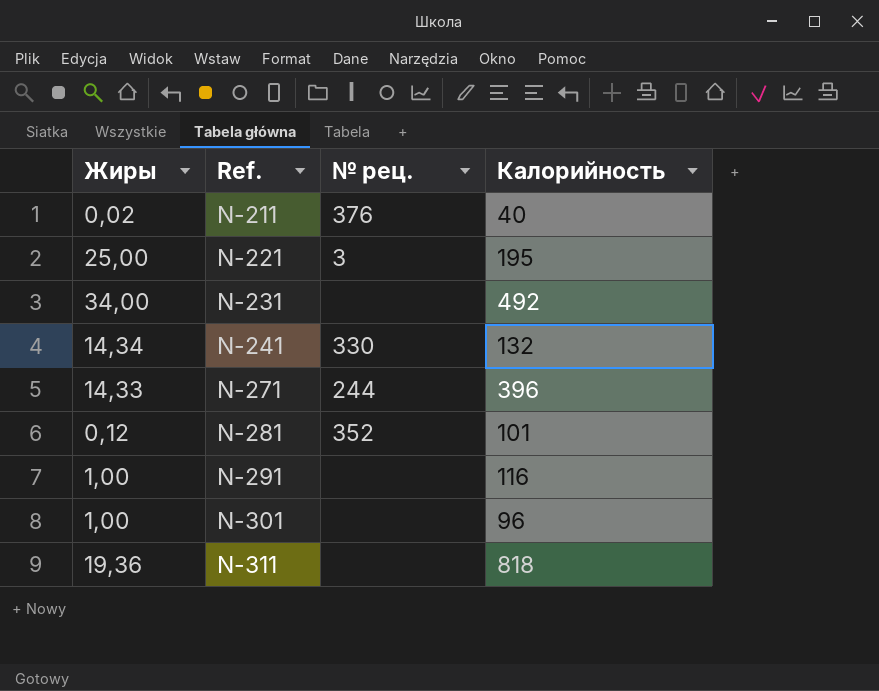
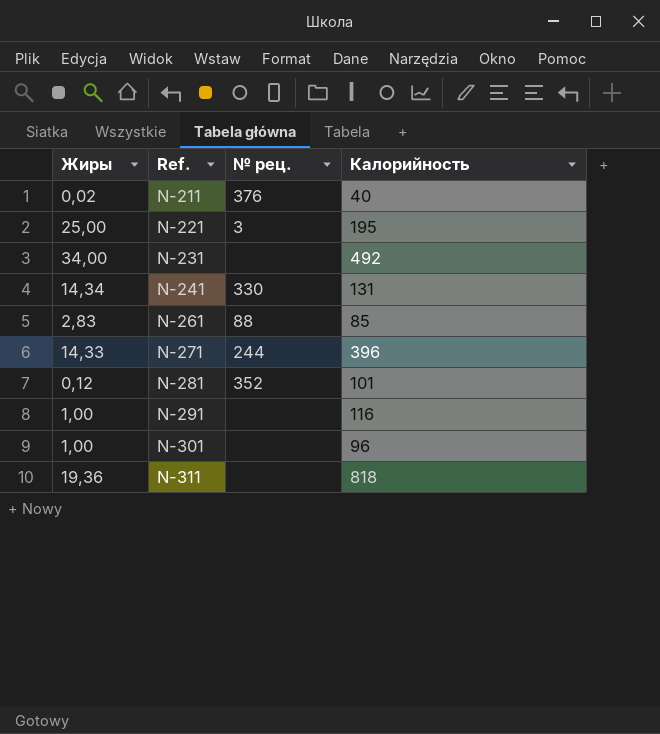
N-241 | Калорийность: 132 -> 131
row N-261: none -> 2,83 | 88 | 85

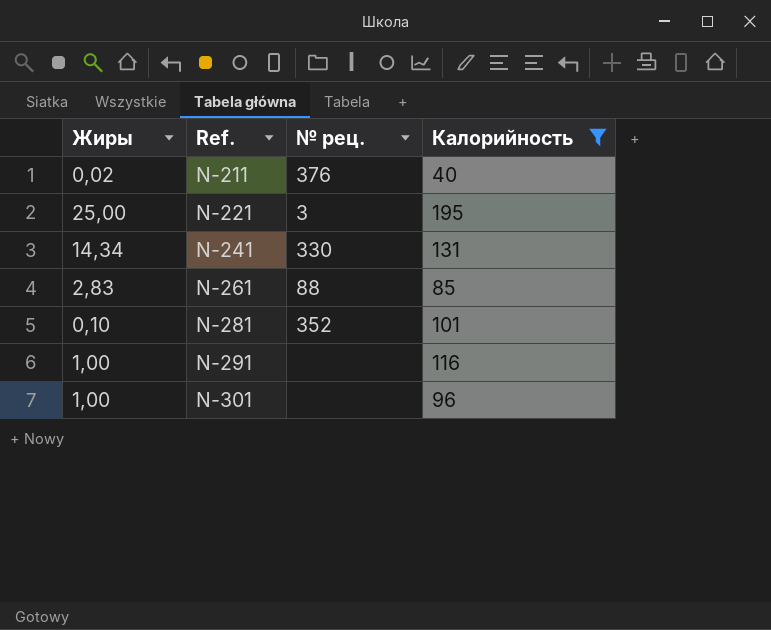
filter: none -> Калорийность <= 195
N-281 | Жиры: 0,12 -> 0,10

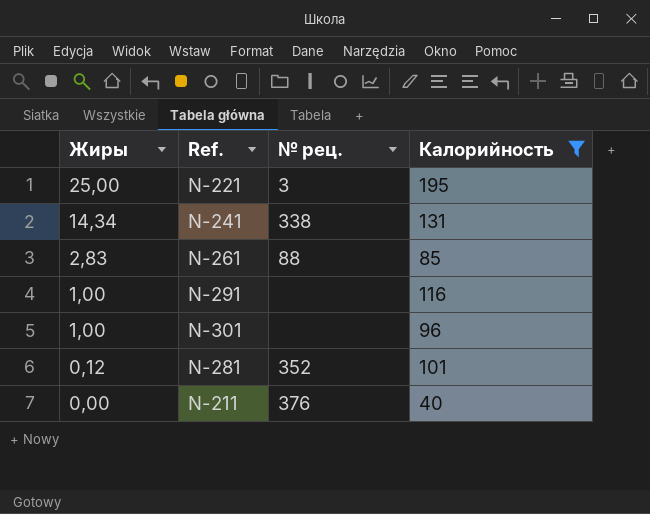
row order: Ref. ascending -> Жиры descending
N-241 | № рец.: 330 -> 338
N-281 | Жиры: 0,10 -> 0,12
N-211 | Жиры: 0,02 -> 0,00

